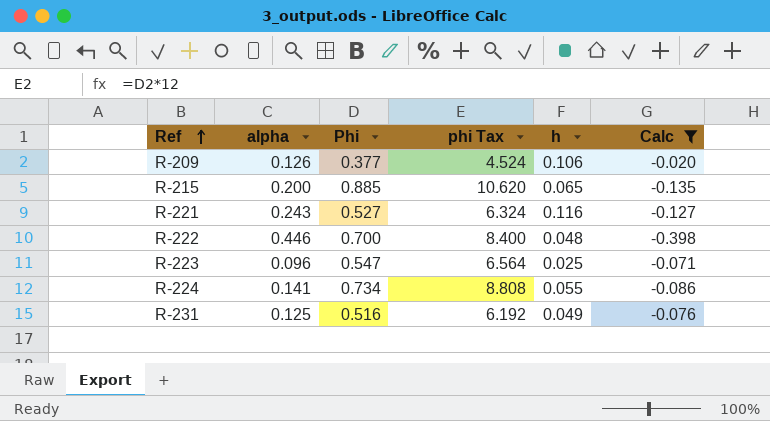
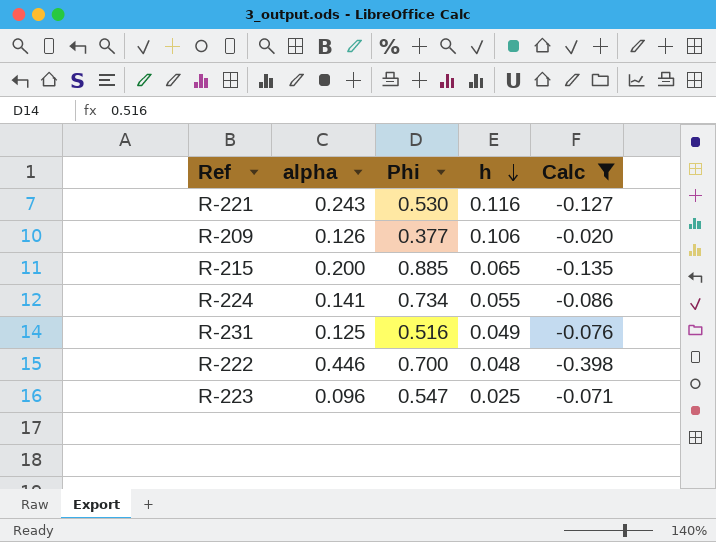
row order: Ref ascending -> h descending
column phi Tax | formula: [Phi] * 12 -> none
R-221 | Phi: 0.527 -> 0.530

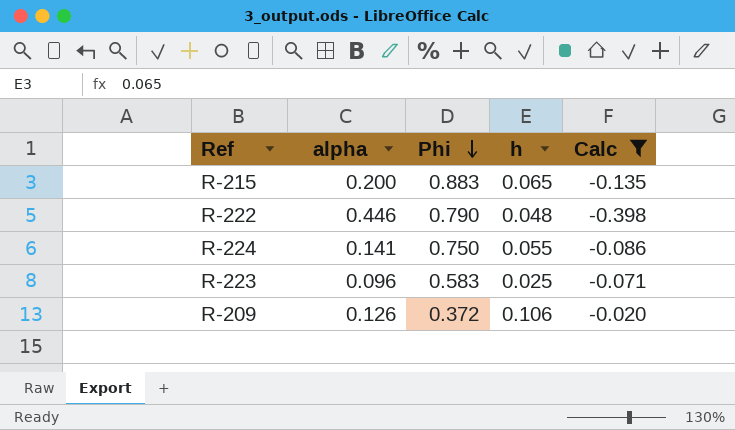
row order: h descending -> Phi descending
row R-221: 0.243 | 0.530 | 0.116 | -0.127 -> none
row R-231: 0.125 | 0.516 | 0.049 | -0.076 -> none
R-215 | Phi: 0.885 -> 0.883
R-222 | Phi: 0.700 -> 0.790
R-224 | Phi: 0.734 -> 0.750
R-223 | Phi: 0.547 -> 0.583
R-209 | Phi: 0.377 -> 0.372

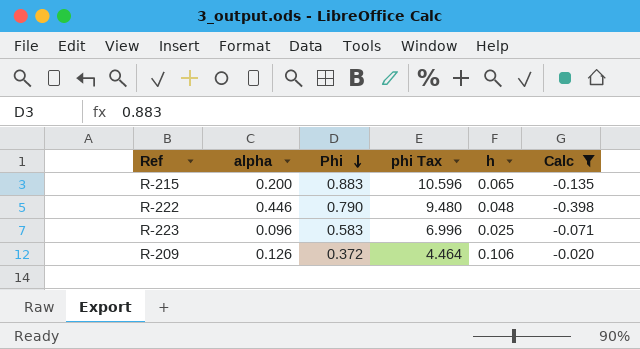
column phi Tax | formula: none -> [Phi] * 12
row R-224: 0.141 | 0.750 | 0.055 | -0.086 -> none

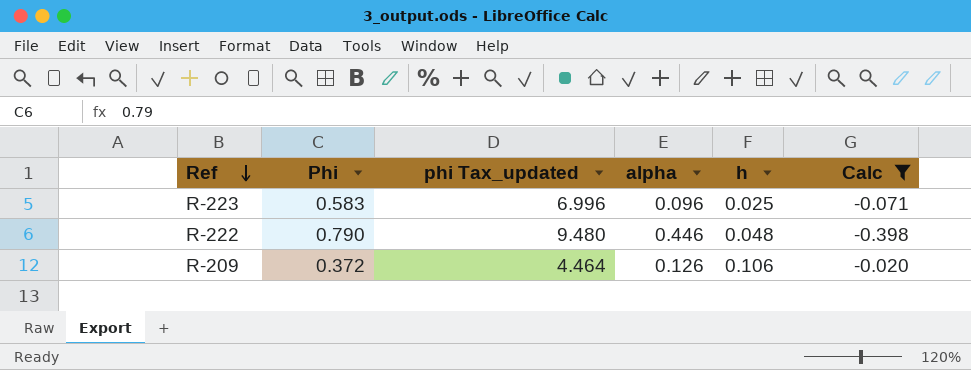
row order: Phi descending -> Ref descending
column name: phi Tax -> phi Tax_updated
column alpha | position: 2 -> 4
row R-215: 0.200 | 0.883 | 10.596 | 0.065 | -0.135 -> none

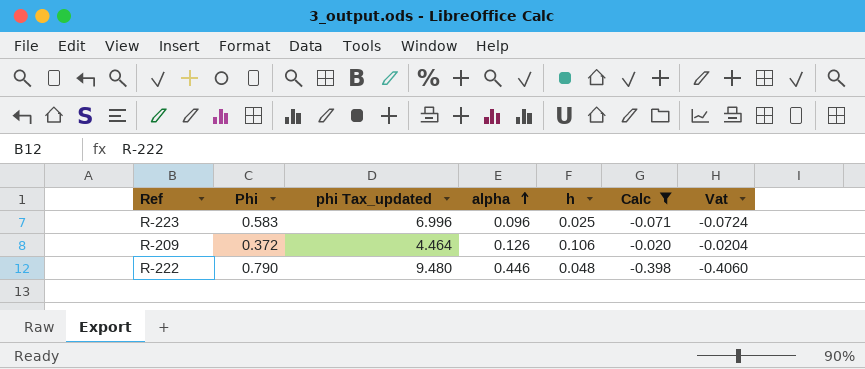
row order: Ref descending -> alpha ascending
column Vat | formula: none -> [Calc] * 1.02

